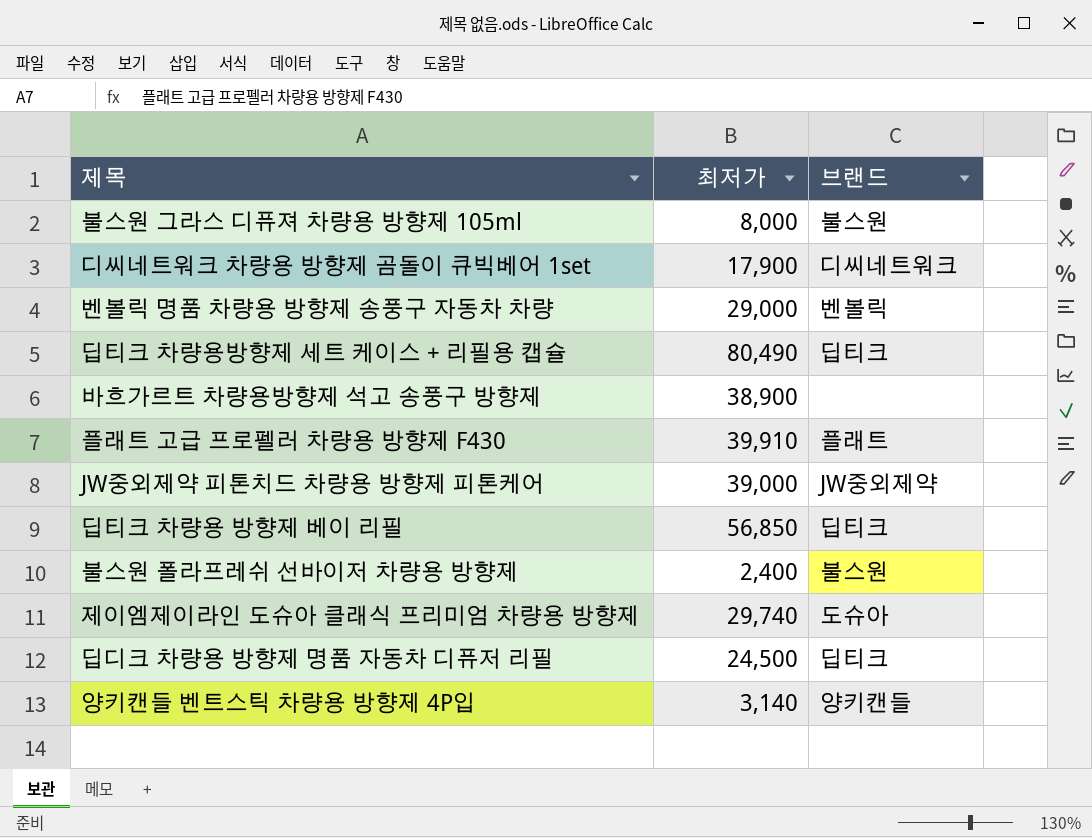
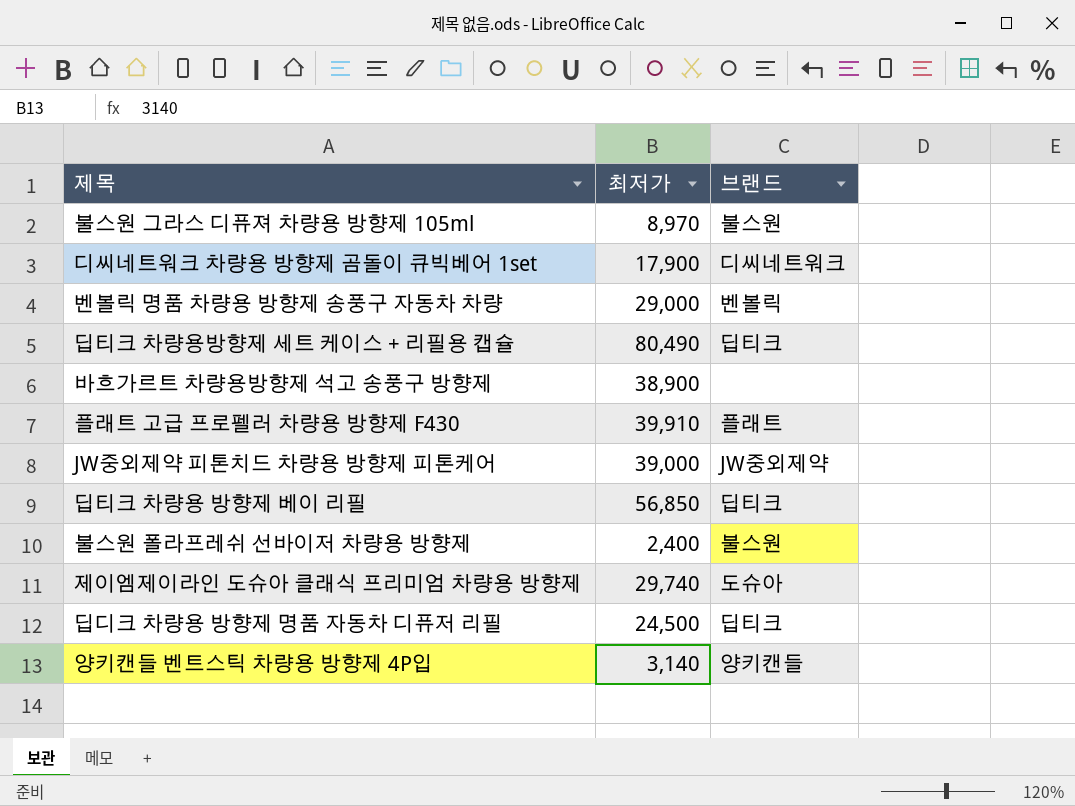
불스원 그라스 디퓨져 차량용 방향제 105ml | 최저가: 8,000 -> 8,970

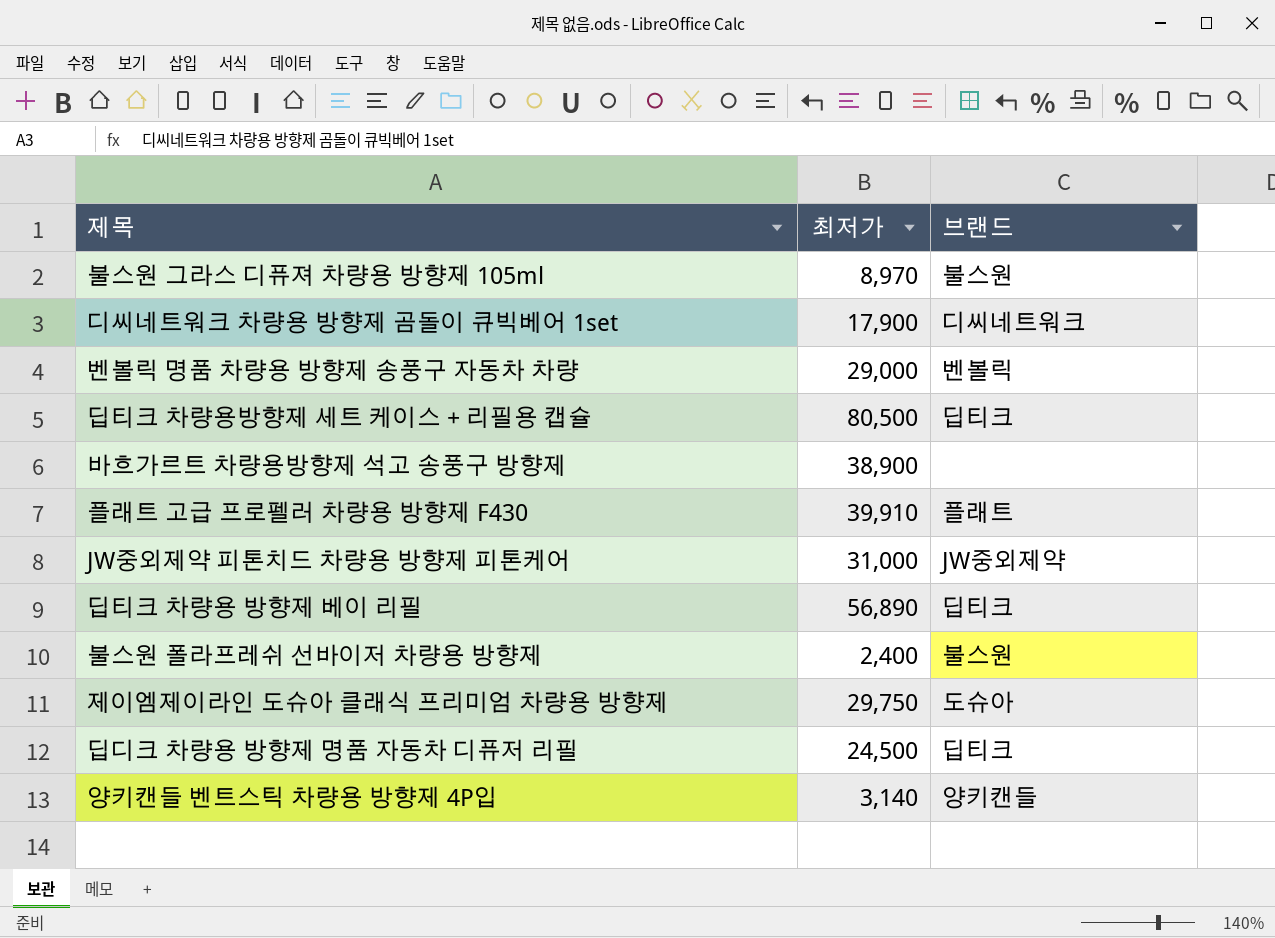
딥티크 차량용방향제 세트 케이스 + 리필용 캡슐 | 최저가: 80,490 -> 80,500
JW중외제약 피톤치드 차량용 방향제 피톤케어 | 최저가: 39,000 -> 31,000
딥티크 차량용 방향제 베이 리필 | 최저가: 56,850 -> 56,890
제이엠제이라인 도슈아 클래식 프리미엄 차량용 방향제 | 최저가: 29,740 -> 29,750

